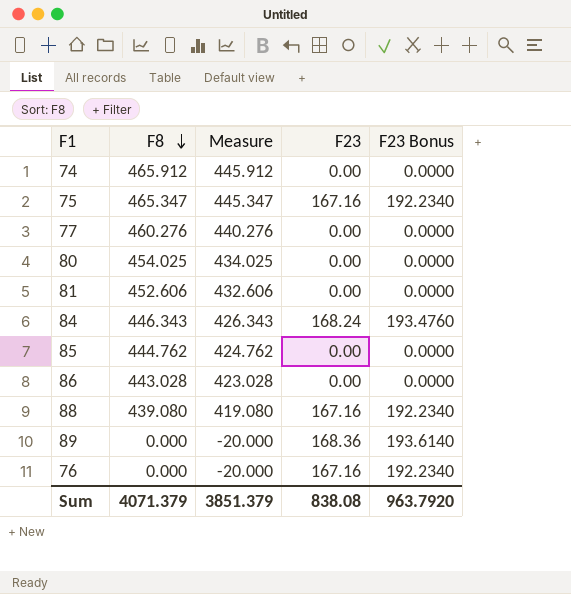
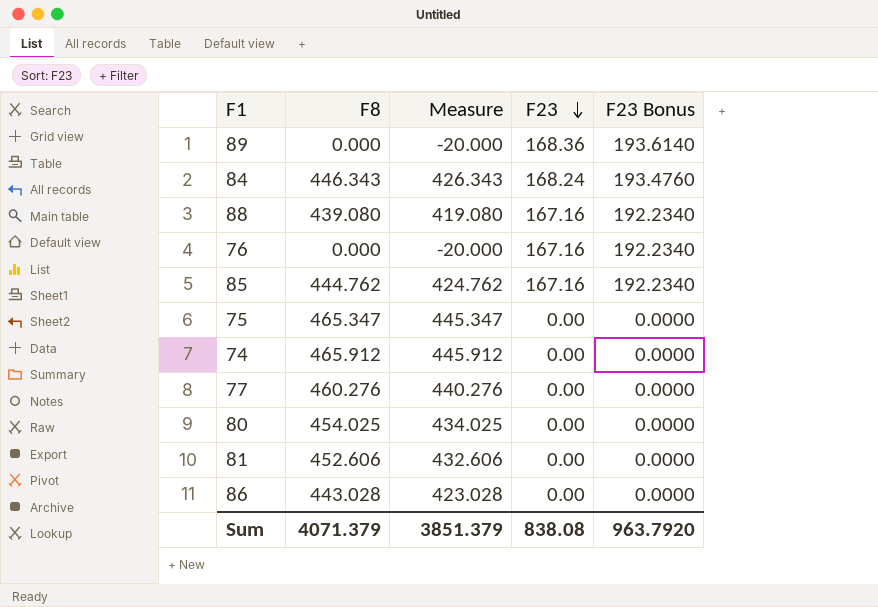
row order: F8 descending -> F23 descending
85 | F23: 0.00 -> 167.16
85 | F23 Bonus: 0.0000 -> 192.2340
75 | F23: 167.16 -> 0.00
75 | F23 Bonus: 192.2340 -> 0.0000

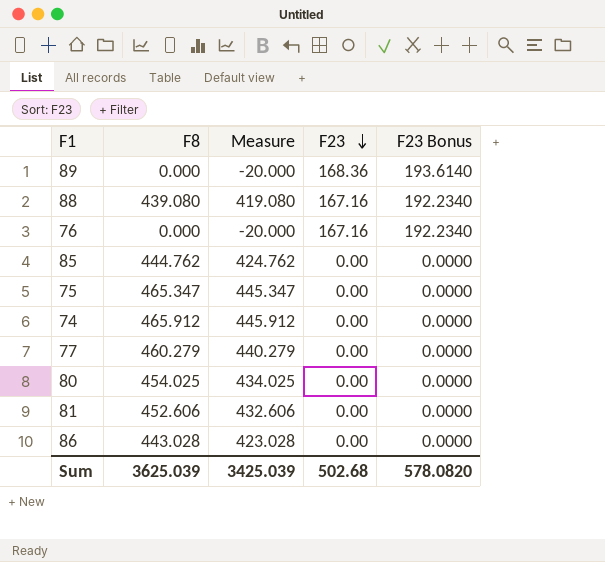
row 84: 446.343 | 426.343 | 168.24 | 193.4760 -> none
85 | F23: 167.16 -> 0.00
85 | F23 Bonus: 192.2340 -> 0.0000
77 | F8: 460.276 -> 460.279
77 | Measure: 440.276 -> 440.279
Sum | F8: 4071.379 -> 3625.039
Sum | Measure: 3851.379 -> 3425.039
Sum | F23: 838.08 -> 502.68
Sum | F23 Bonus: 963.7920 -> 578.0820

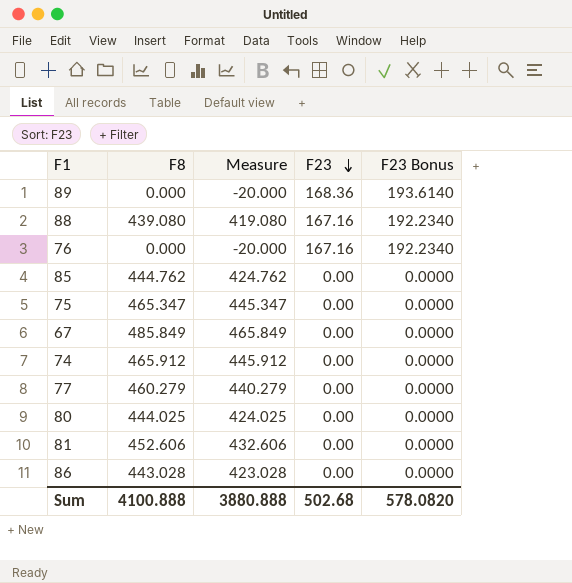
row 67: none -> 485.849 | 465.849 | 0.00 | 0.0000
80 | F8: 454.025 -> 444.025
80 | Measure: 434.025 -> 424.025
Sum | F8: 3625.039 -> 4100.888
Sum | Measure: 3425.039 -> 3880.888

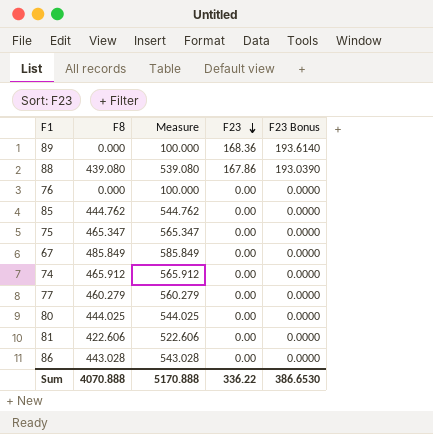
column Measure | formula: [F8] - 20 -> [F8] + 100
88 | F23: 167.16 -> 167.86
88 | F23 Bonus: 192.2340 -> 193.0390
76 | F23: 167.16 -> 0.00
76 | F23 Bonus: 192.2340 -> 0.0000
81 | F8: 452.606 -> 422.606
Sum | F8: 4100.888 -> 4070.888
Sum | Measure: 3880.888 -> 5170.888
Sum | F23: 502.68 -> 336.22
Sum | F23 Bonus: 578.0820 -> 386.6530

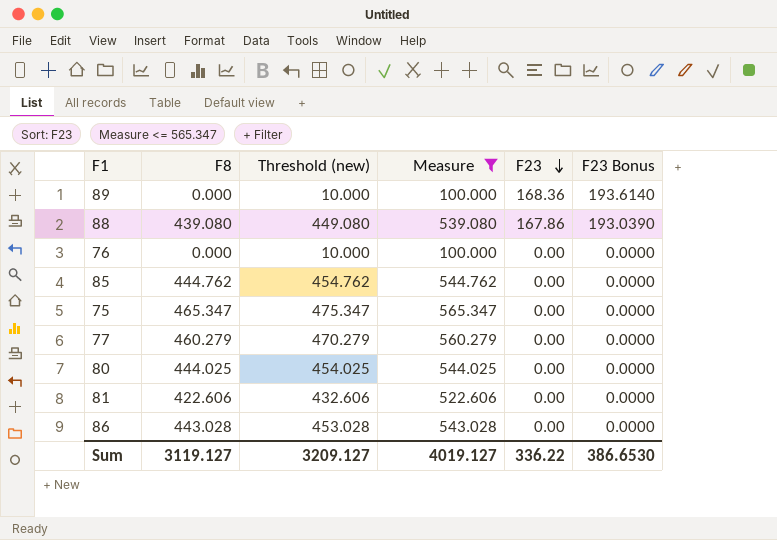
filter: none -> Measure <= 565.347
column Threshold (new) | formula: none -> [F8] + 10
Sum | F8: 4070.888 -> 3119.127
Sum | Measure: 5170.888 -> 4019.127

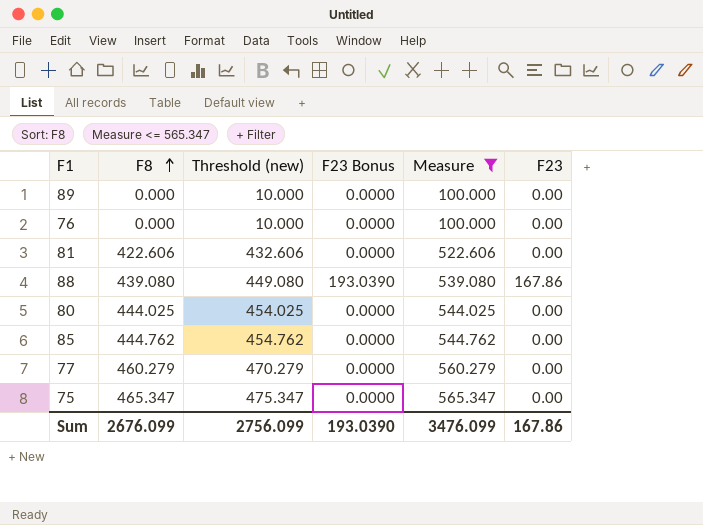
row order: F23 descending -> F8 ascending
column F23 Bonus | position: 6 -> 4
row 86: 443.028 | 453.028 | 543.028 | 0.00 | 0.0000 -> none
89 | F23 Bonus: 193.6140 -> 0.0000
89 | F23: 168.36 -> 0.00
Sum | F8: 3119.127 -> 2676.099
Sum | Threshold (new): 3209.127 -> 2756.099
Sum | F23 Bonus: 386.6530 -> 193.0390
Sum | Measure: 4019.127 -> 3476.099
Sum | F23: 336.22 -> 167.86

